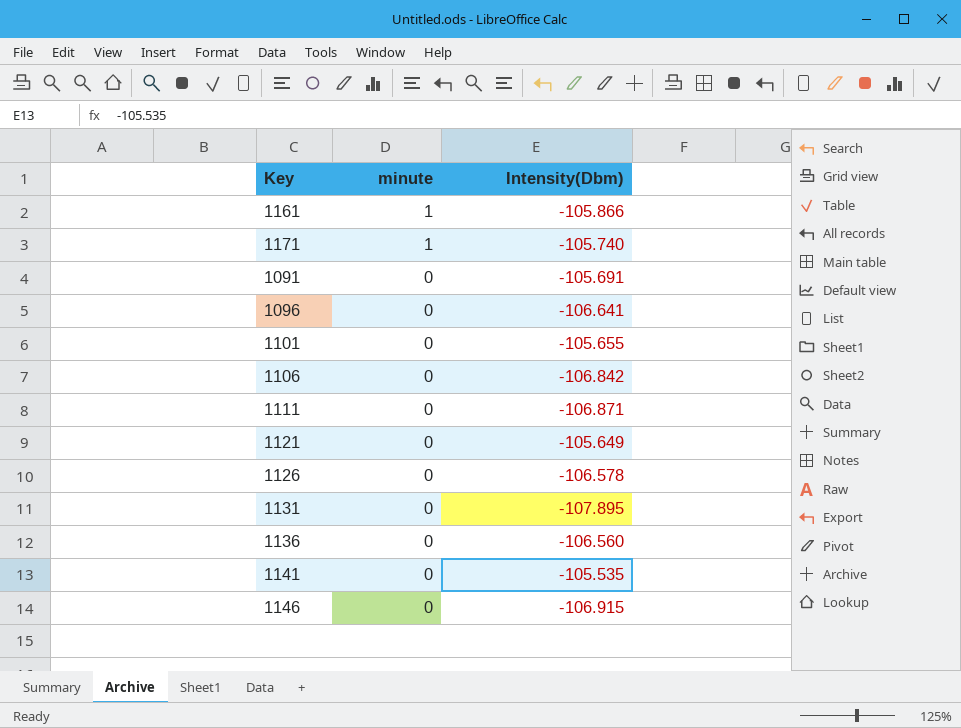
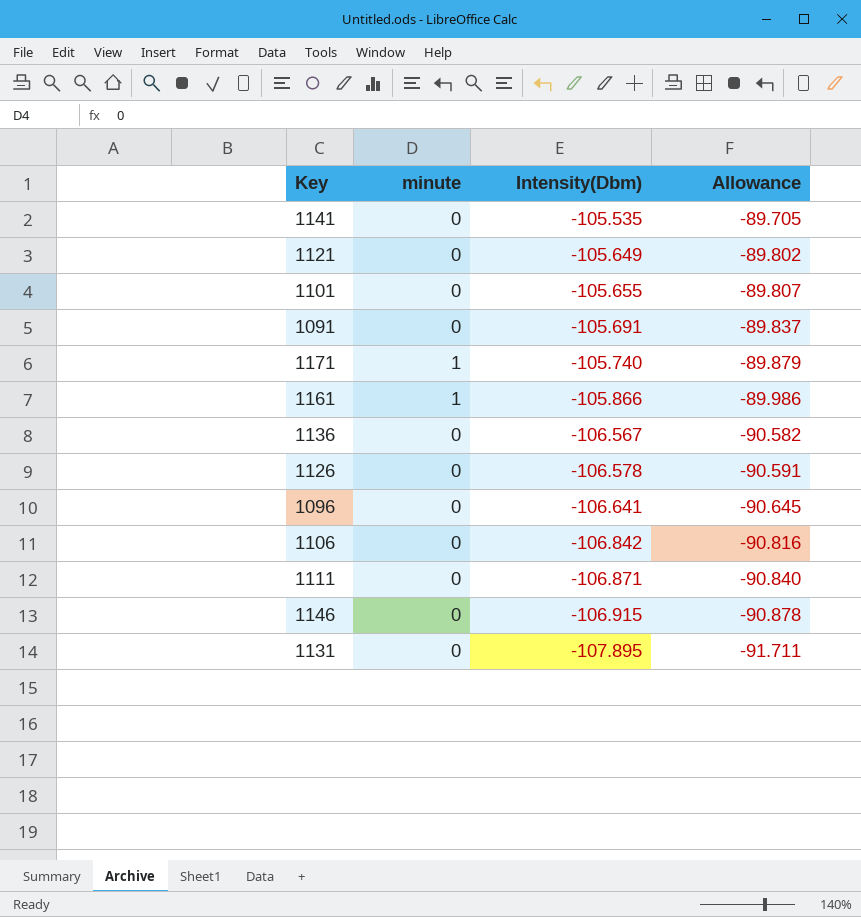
row order: minute descending -> Intensity(Dbm) descending
column Allowance | formula: none -> [Intensity(Dbm)] * 0.85
1136 | Intensity(Dbm): -106.560 -> -106.567

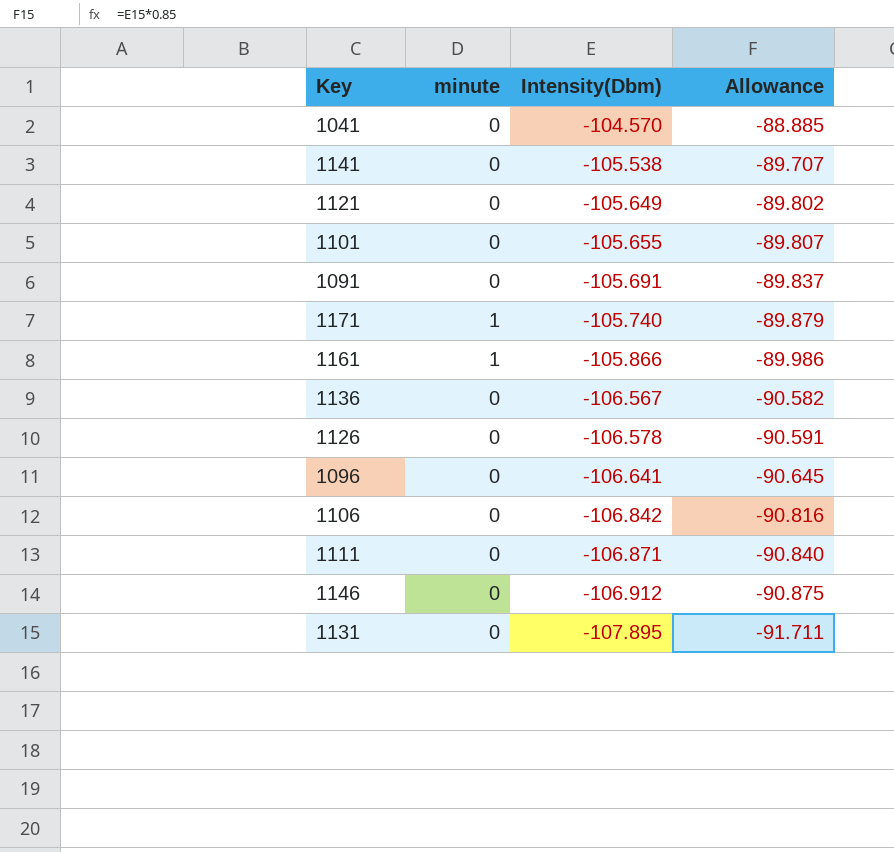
row 1041: none -> 0 | -104.570 | -88.885
1141 | Intensity(Dbm): -105.535 -> -105.538
1141 | Allowance: -89.705 -> -89.707
1146 | Intensity(Dbm): -106.915 -> -106.912
1146 | Allowance: -90.878 -> -90.875

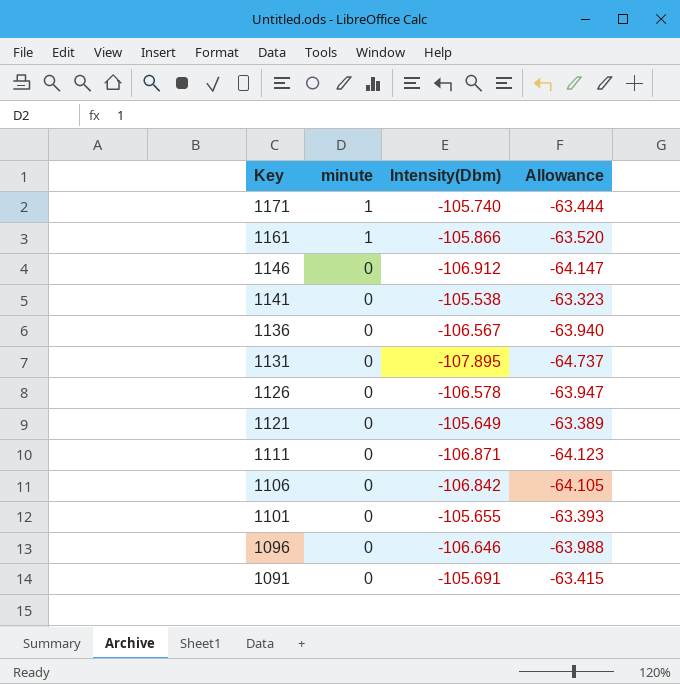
row order: Intensity(Dbm) descending -> Key descending
column Allowance | formula: [Intensity(Dbm)] * 0.85 -> [Intensity(Dbm)] * 0.6
row 1041: 0 | -104.570 | -88.885 -> none
1096 | Intensity(Dbm): -106.641 -> -106.646

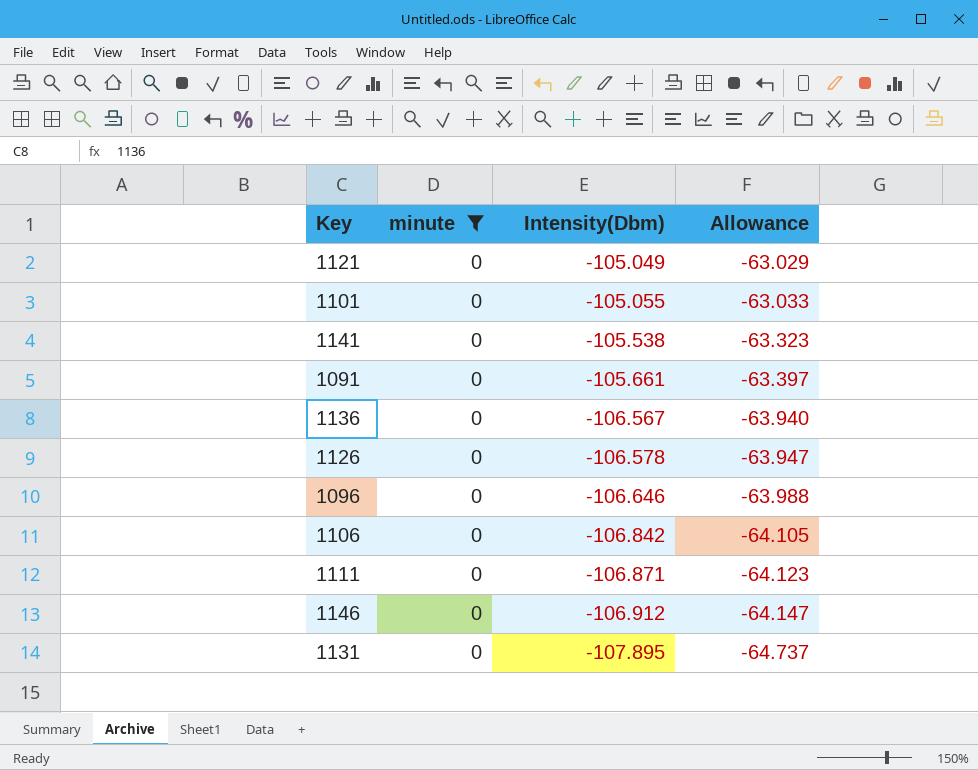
filter: none -> minute = 0
row order: Key descending -> Intensity(Dbm) descending
1121 | Intensity(Dbm): -105.649 -> -105.049
1121 | Allowance: -63.389 -> -63.029
1101 | Intensity(Dbm): -105.655 -> -105.055
1101 | Allowance: -63.393 -> -63.033
1091 | Intensity(Dbm): -105.691 -> -105.661
1091 | Allowance: -63.415 -> -63.397

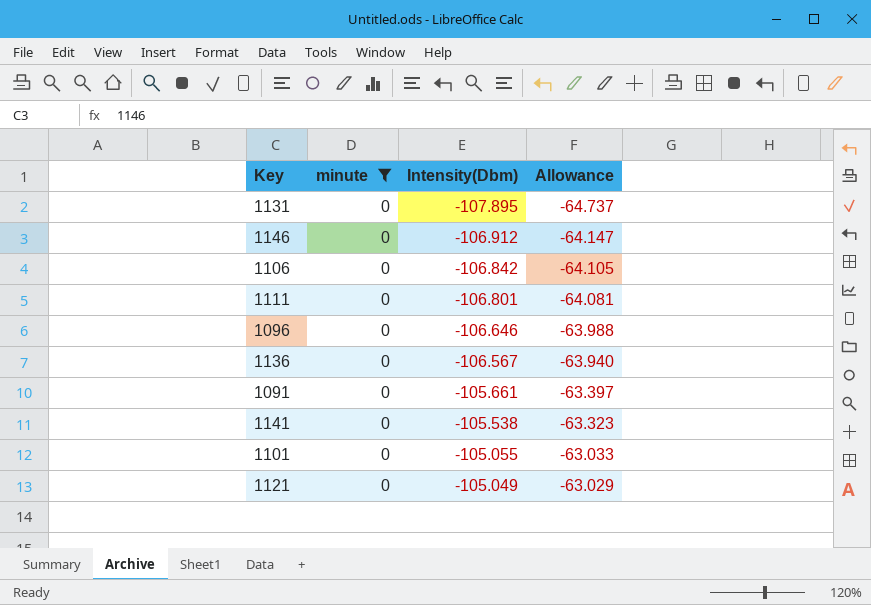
row order: Intensity(Dbm) descending -> Intensity(Dbm) ascending
row 1126: 0 | -106.578 | -63.947 -> none
1111 | Intensity(Dbm): -106.871 -> -106.801
1111 | Allowance: -64.123 -> -64.081

